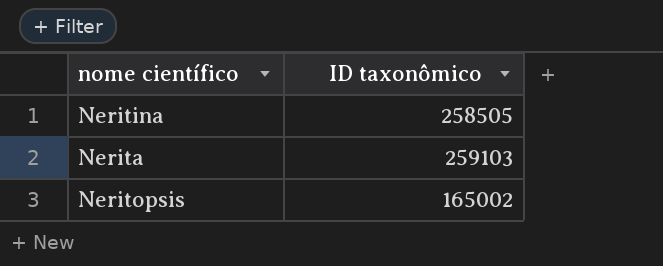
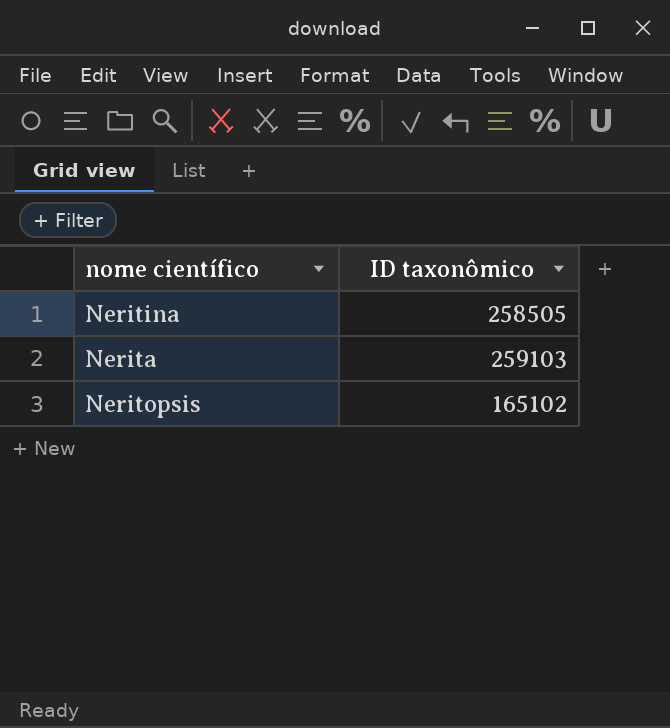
Neritopsis | ID taxonômico: 165002 -> 165102

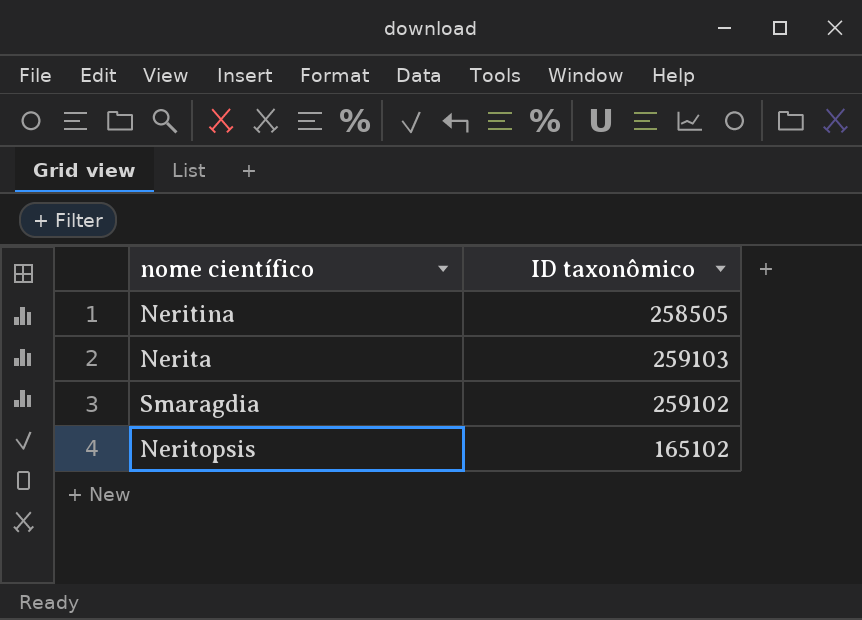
row Smaragdia: none -> 259102

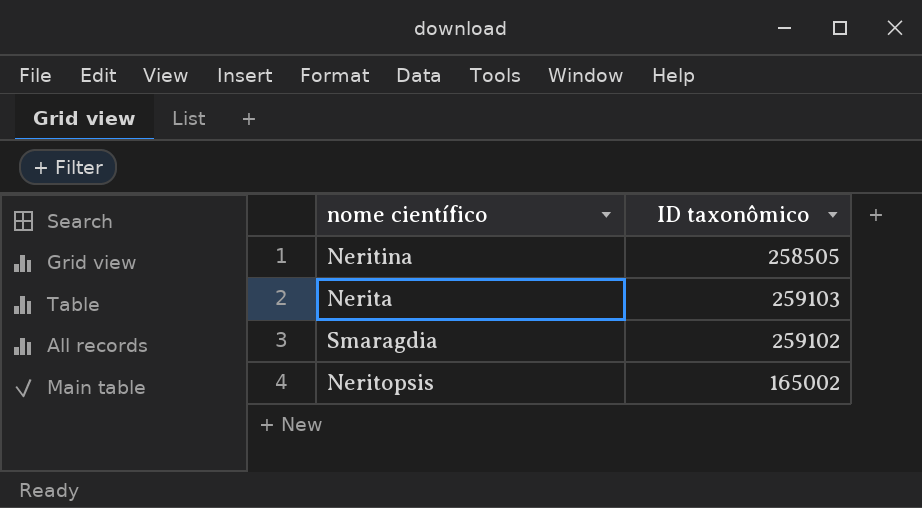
Neritopsis | ID taxonômico: 165102 -> 165002

